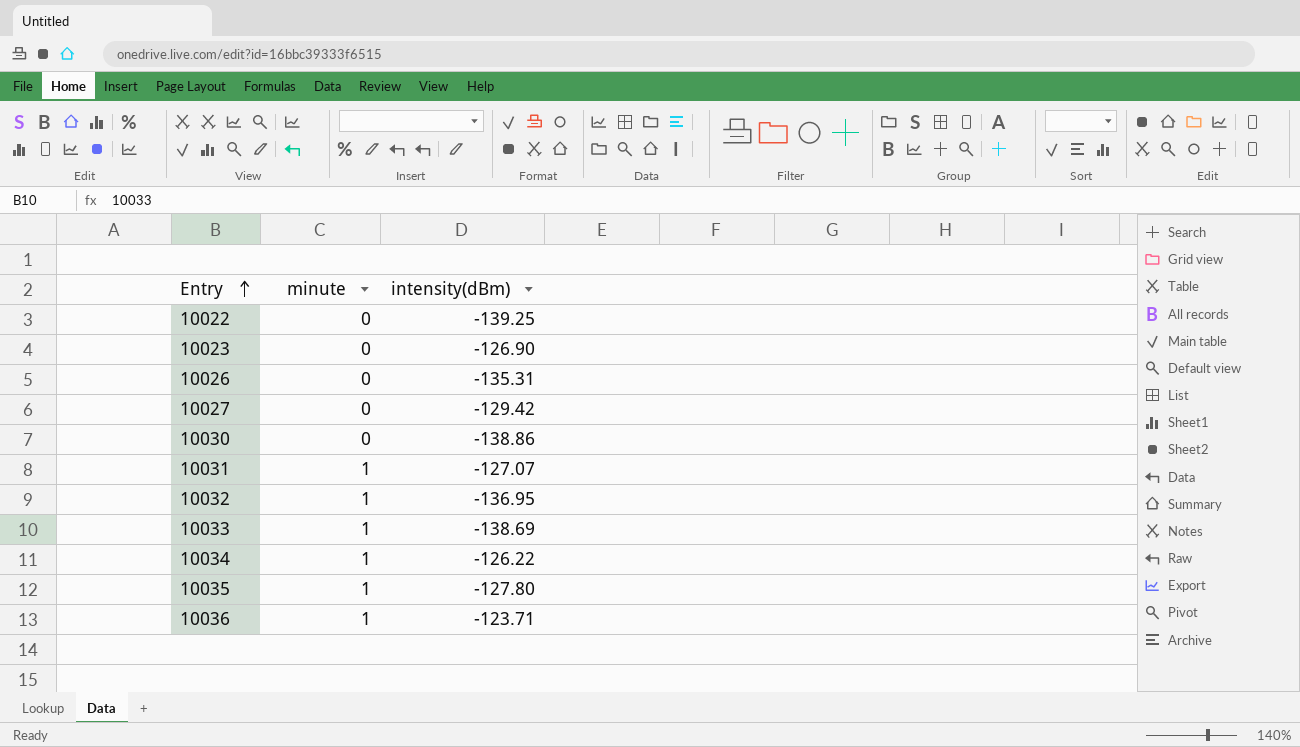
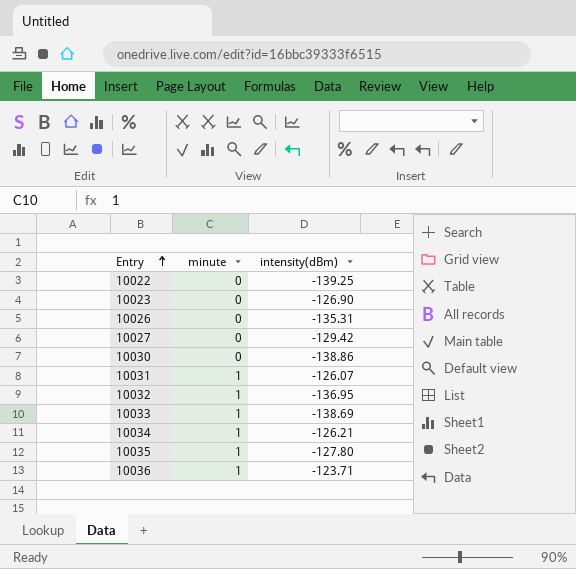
10031 | intensity(dBm): -127.07 -> -126.07
10034 | intensity(dBm): -126.22 -> -126.21

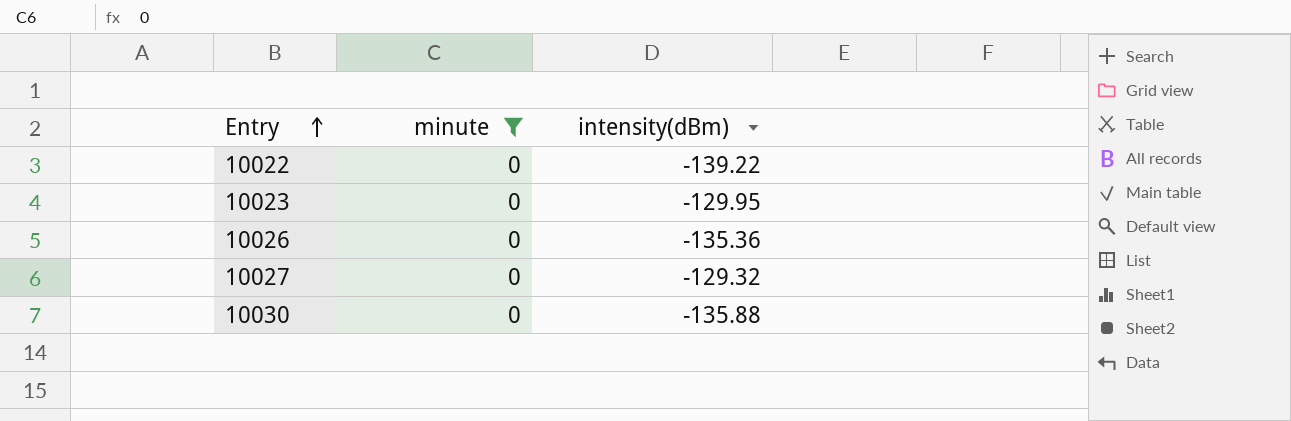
filter: none -> minute = 0
10022 | intensity(dBm): -139.25 -> -139.22
10023 | intensity(dBm): -126.90 -> -129.95
10026 | intensity(dBm): -135.31 -> -135.36
10027 | intensity(dBm): -129.42 -> -129.32
10030 | intensity(dBm): -138.86 -> -135.88

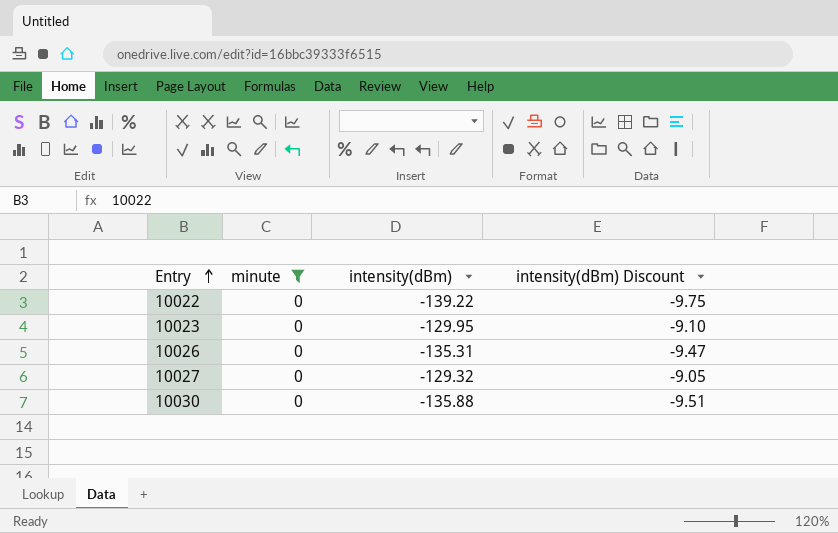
column intensity(dBm) Discount | formula: none -> [intensity(dBm)] * 0.07
10026 | intensity(dBm): -135.36 -> -135.31

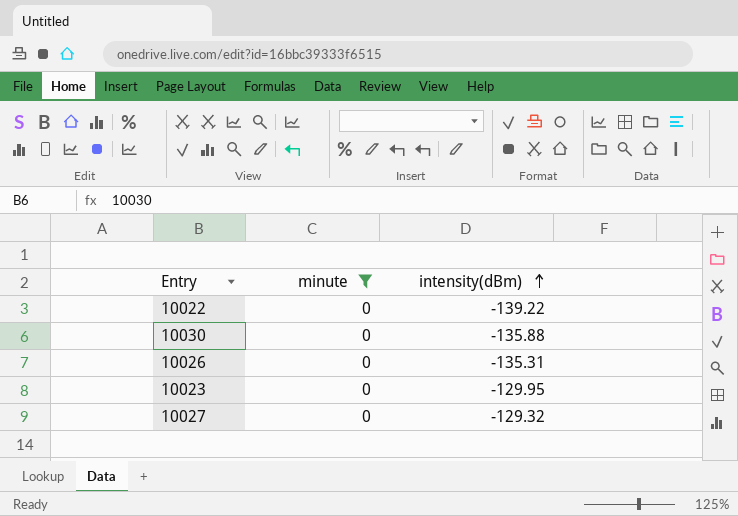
row order: Entry ascending -> intensity(dBm) ascending
column intensity(dBm) Discount | formula: [intensity(dBm)] * 0.07 -> none

